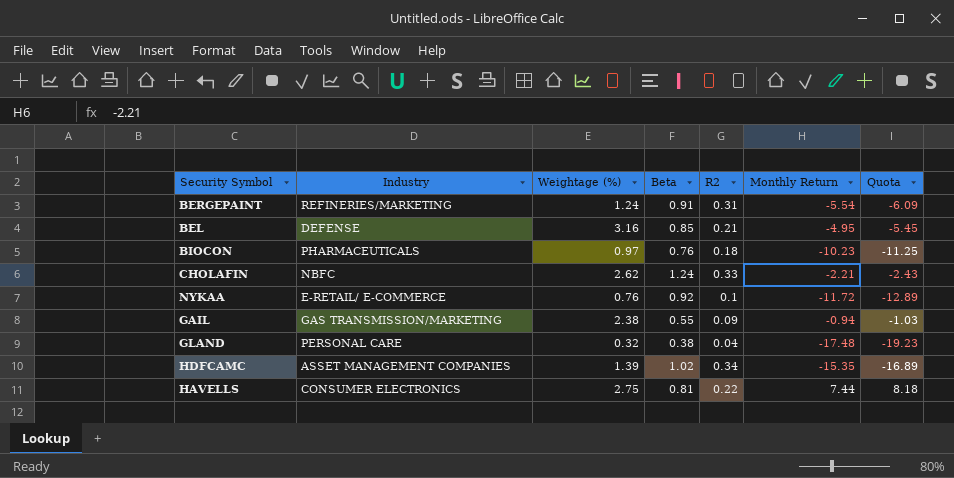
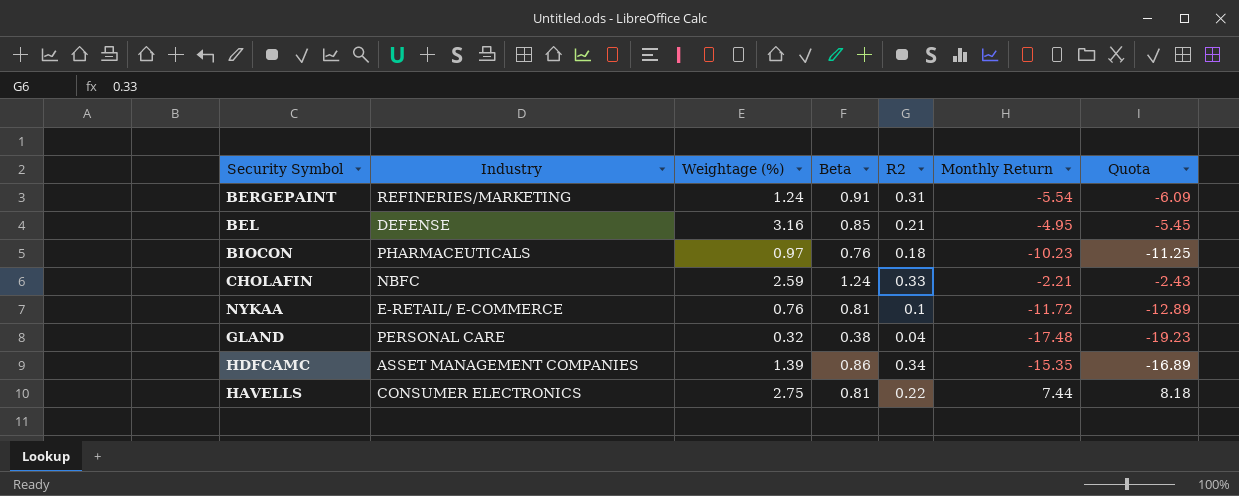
row GAIL: GAS TRANSMISSION/MARKETING | 2.38 | 0.55 | 0.09 | -0.94 | -1.03 -> none
CHOLAFIN | Weightage (%): 2.62 -> 2.59
NYKAA | Beta: 0.92 -> 0.81
HDFCAMC | Beta: 1.02 -> 0.86

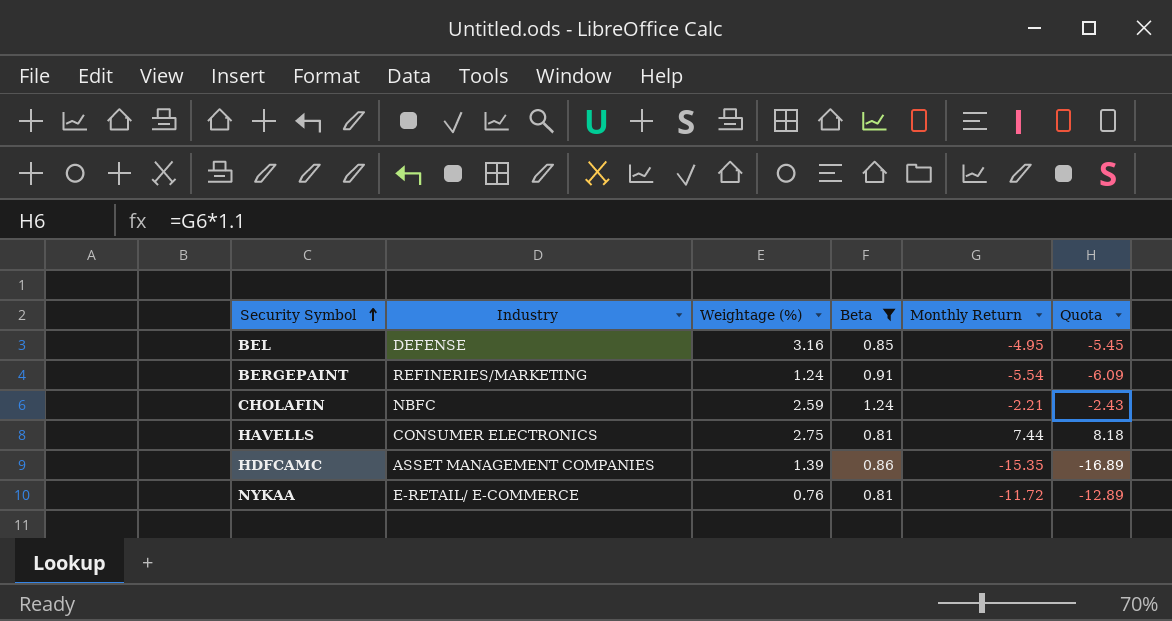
filter: none -> Beta >= 0.81
row order: none -> Security Symbol ascending
column R2 | position: 5 -> none

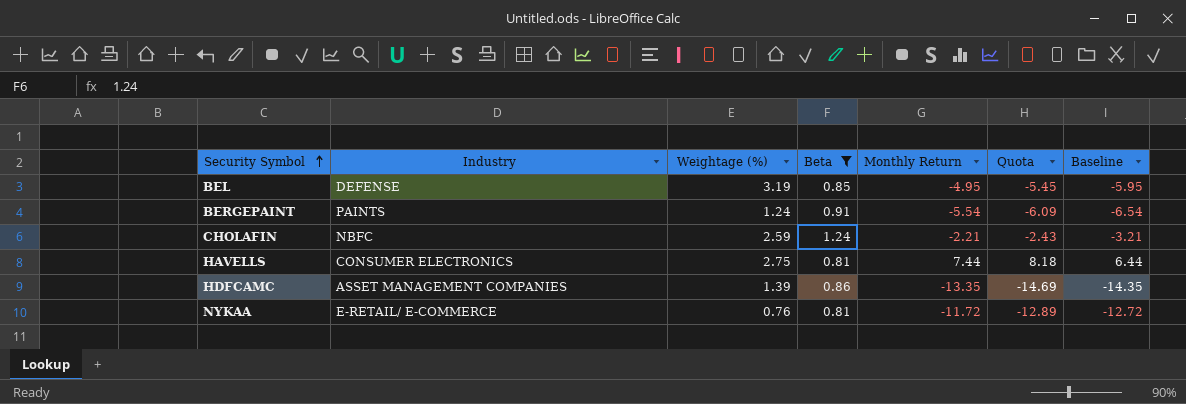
column Baseline | formula: none -> [Monthly Return] - 1
BEL | Weightage (%): 3.16 -> 3.19
BERGEPAINT | Industry: REFINERIES/MARKETING -> PAINTS
HDFCAMC | Monthly Return: -15.35 -> -13.35
HDFCAMC | Quota: -16.89 -> -14.69

